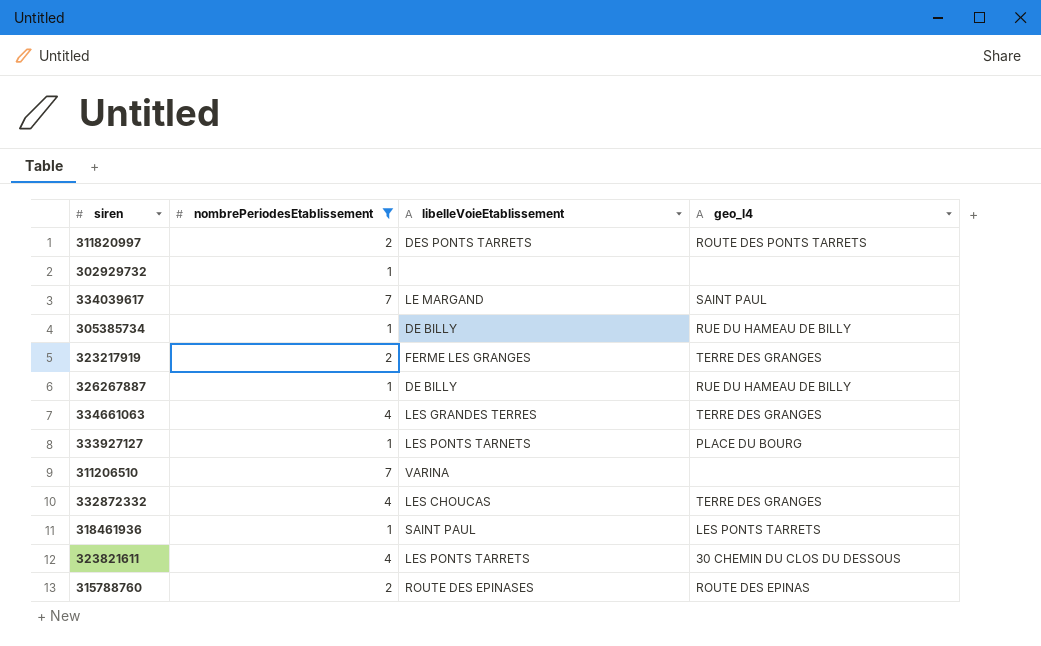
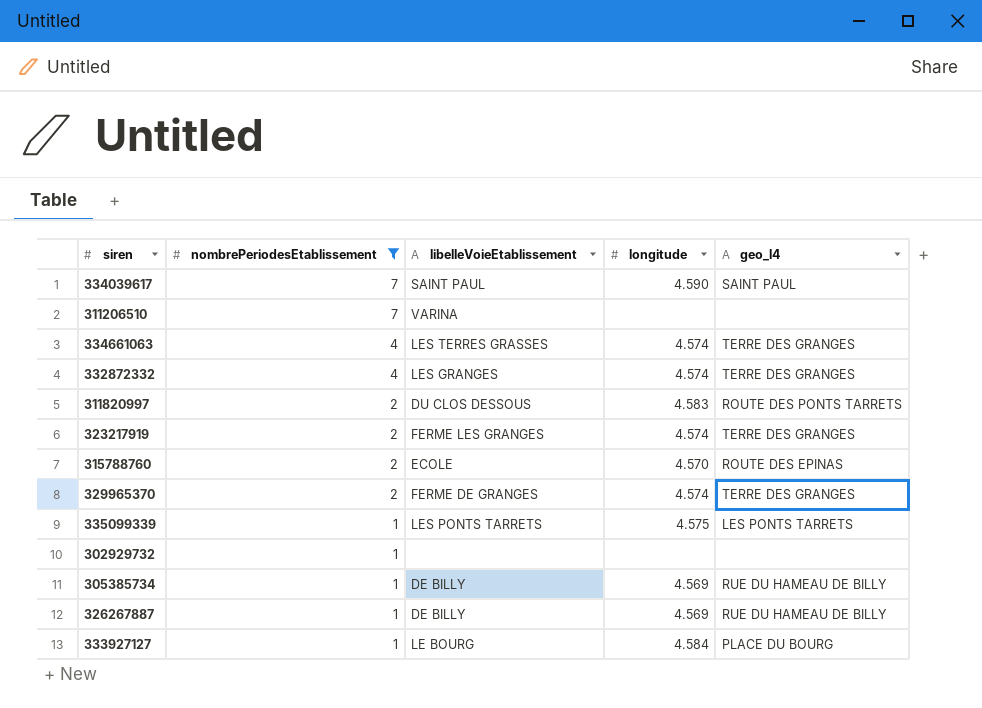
row order: none -> nombrePeriodesEtablissement descending
column longitude | position: none -> 4
row 318461936: 1 | SAINT PAUL | LES PONTS TARRETS -> none
row 323821611: 4 | LES PONTS TARRETS | 30 CHEMIN DU CLOS DU DESSOUS -> none
334039617 | libelleVoieEtablissement: LE MARGAND -> SAINT PAUL
334661063 | libelleVoieEtablissement: LES GRANDES TERRES -> LES TERRES GRASSES
332872332 | libelleVoieEtablissement: LES CHOUCAS -> LES GRANGES
311820997 | libelleVoieEtablissement: DES PONTS TARRETS -> DU CLOS DESSOUS
315788760 | libelleVoieEtablissement: ROUTE DES EPINASES -> ECOLE
row 329965370: none -> 2 | FERME DE GRANGES | 4.574 | TERRE DES GRANGES
row 335099339: none -> 1 | LES PONTS TARRETS | 4.575 | LES PONTS TARRETS
333927127 | libelleVoieEtablissement: LES PONTS TARNETS -> LE BOURG

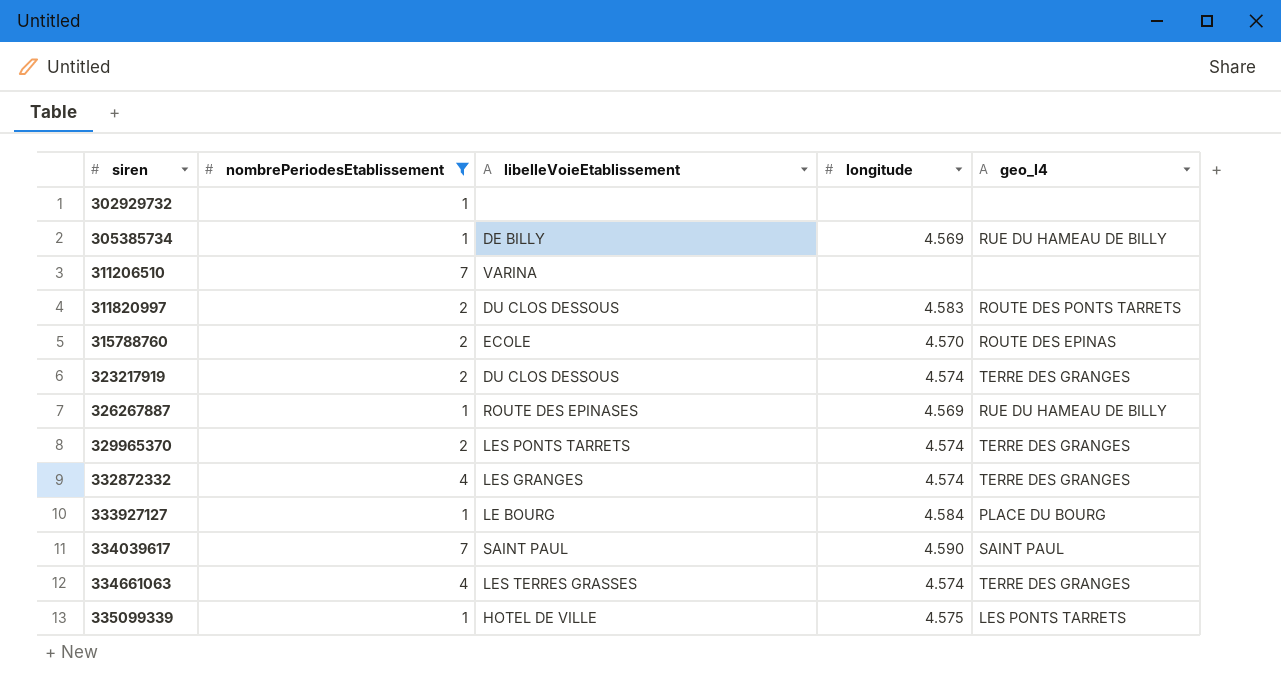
row order: nombrePeriodesEtablissement descending -> siren ascending
323217919 | libelleVoieEtablissement: FERME LES GRANGES -> DU CLOS DESSOUS
326267887 | libelleVoieEtablissement: DE BILLY -> ROUTE DES EPINASES
329965370 | libelleVoieEtablissement: FERME DE GRANGES -> LES PONTS TARRETS
335099339 | libelleVoieEtablissement: LES PONTS TARRETS -> HOTEL DE VILLE

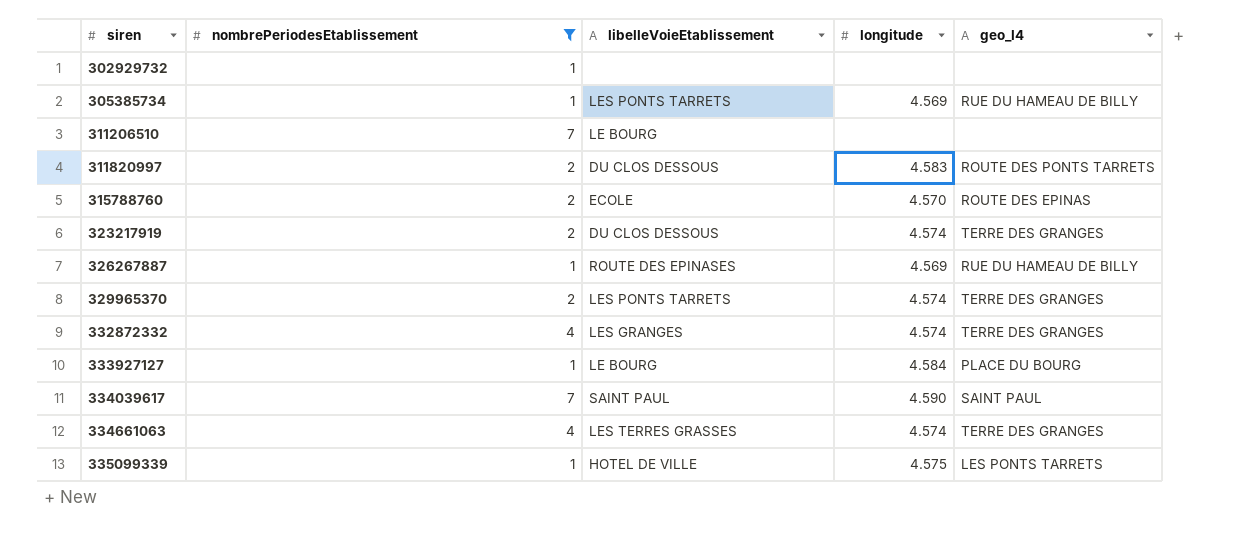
305385734 | libelleVoieEtablissement: DE BILLY -> LES PONTS TARRETS
311206510 | libelleVoieEtablissement: VARINA -> LE BOURG

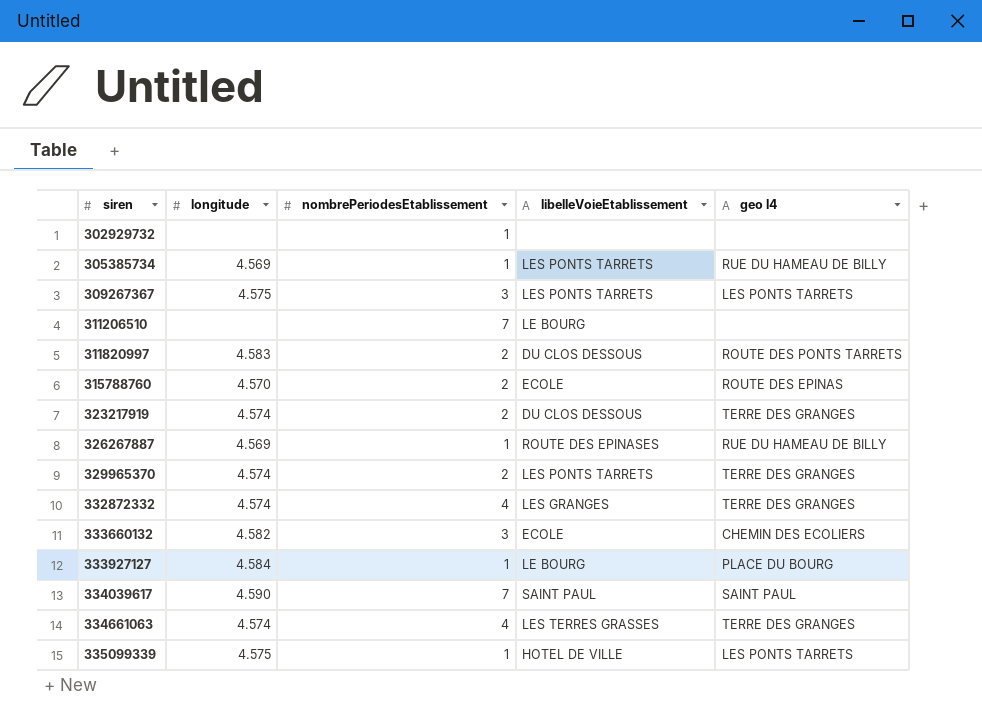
filter: nombrePeriodesEtablissement != 3 -> none
column longitude | position: 4 -> 2
column name: geo_l4 -> geo l4

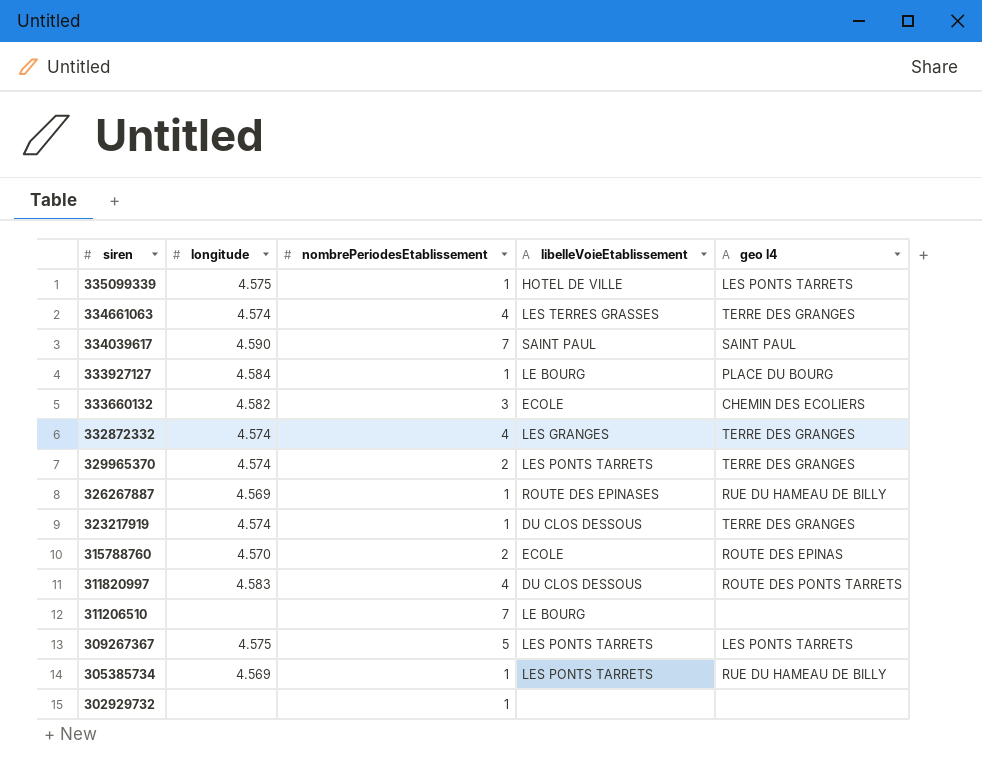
row order: siren ascending -> siren descending
323217919 | nombrePeriodesEtablissement: 2 -> 1
311820997 | nombrePeriodesEtablissement: 2 -> 4
309267367 | nombrePeriodesEtablissement: 3 -> 5

